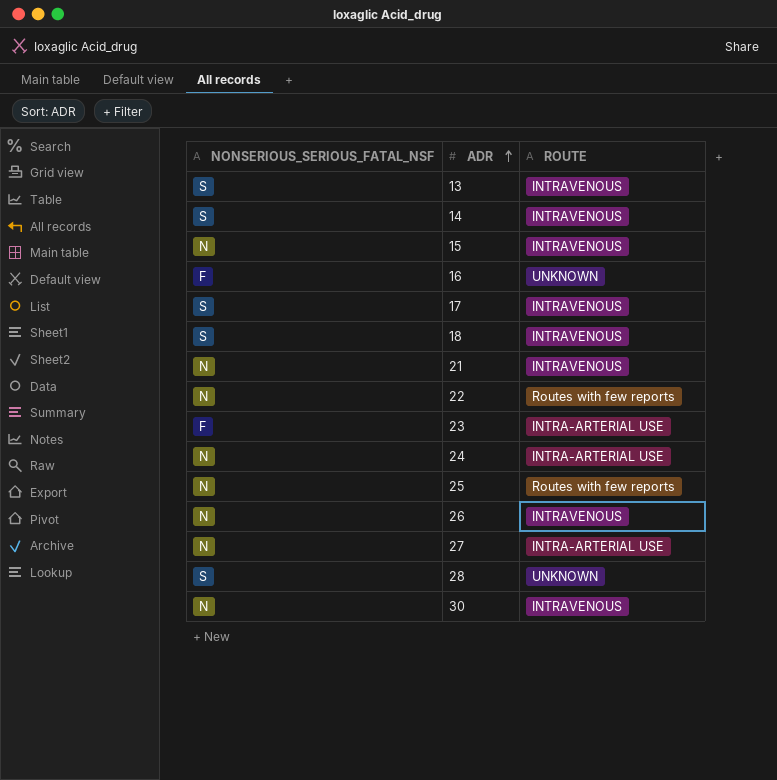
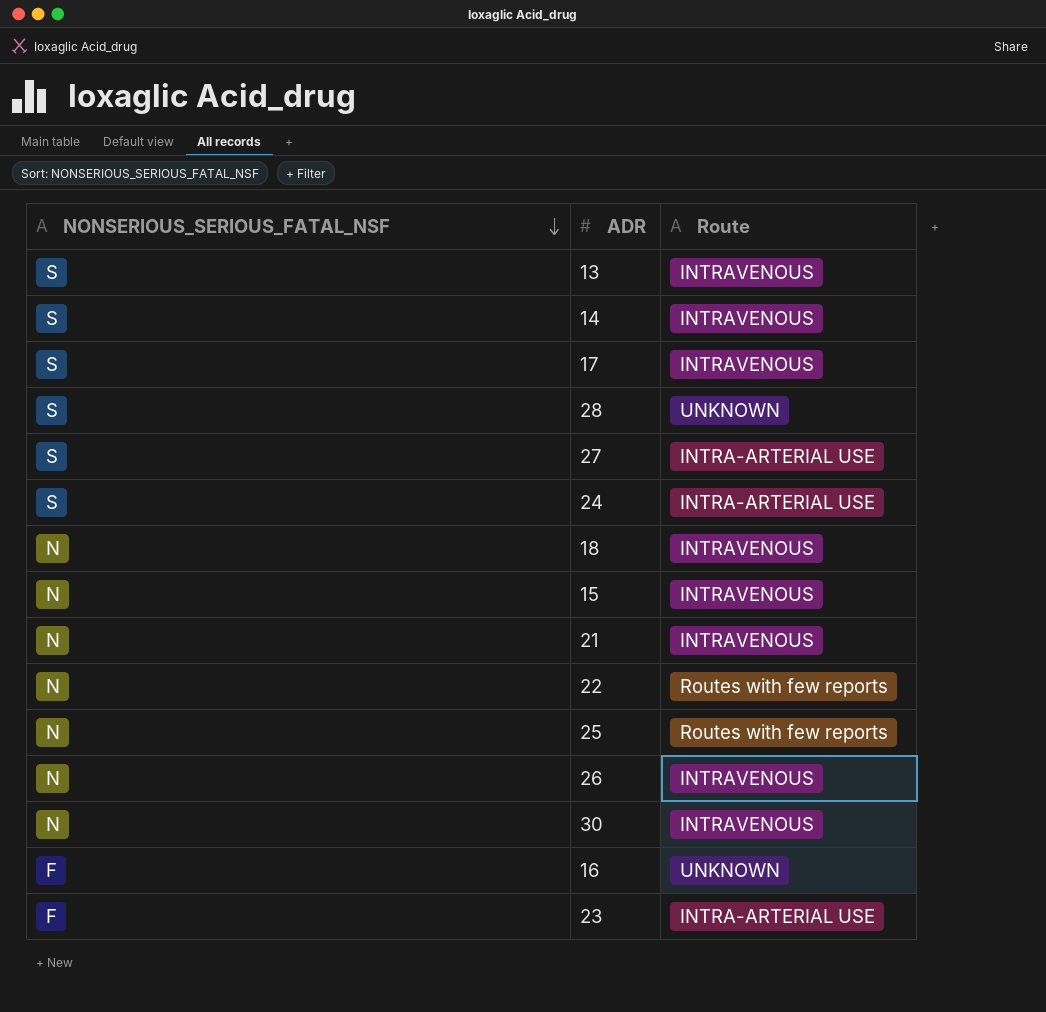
row order: ADR ascending -> NONSERIOUS_SERIOUS_FATAL_NSF descending
column name: ROUTE -> Route
27 | NONSERIOUS_SERIOUS_FATAL_NSF: N -> S
24 | NONSERIOUS_SERIOUS_FATAL_NSF: N -> S
18 | NONSERIOUS_SERIOUS_FATAL_NSF: S -> N

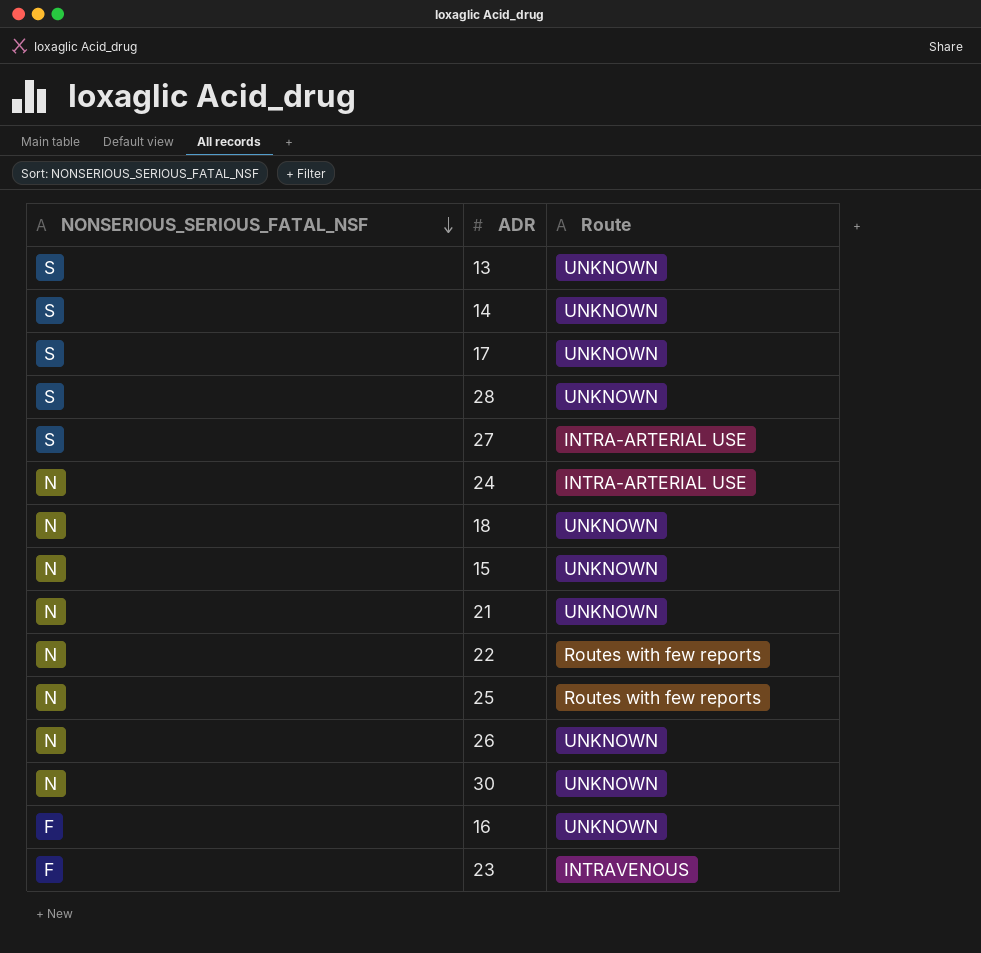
13 | Route: INTRAVENOUS -> UNKNOWN
14 | Route: INTRAVENOUS -> UNKNOWN
17 | Route: INTRAVENOUS -> UNKNOWN
24 | NONSERIOUS_SERIOUS_FATAL_NSF: S -> N
18 | Route: INTRAVENOUS -> UNKNOWN
15 | Route: INTRAVENOUS -> UNKNOWN
21 | Route: INTRAVENOUS -> UNKNOWN
26 | Route: INTRAVENOUS -> UNKNOWN
30 | Route: INTRAVENOUS -> UNKNOWN
23 | Route: INTRA-ARTERIAL USE -> INTRAVENOUS

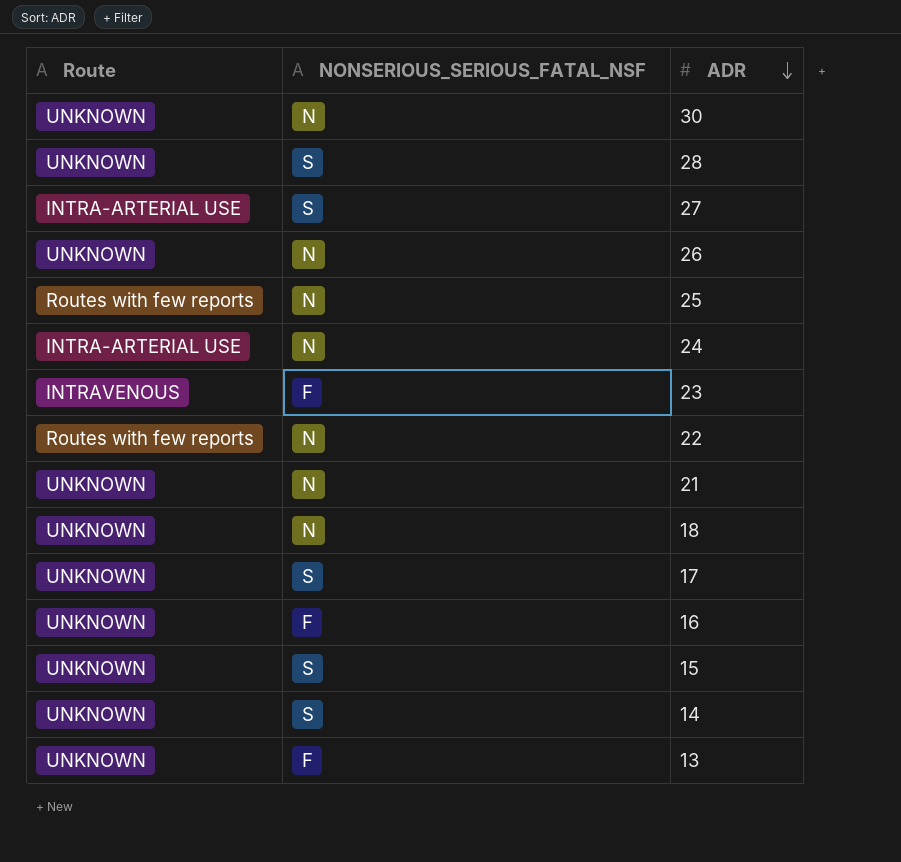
row order: NONSERIOUS_SERIOUS_FATAL_NSF descending -> ADR descending
column Route | position: 3 -> 1
15 | NONSERIOUS_SERIOUS_FATAL_NSF: N -> S
13 | NONSERIOUS_SERIOUS_FATAL_NSF: S -> F

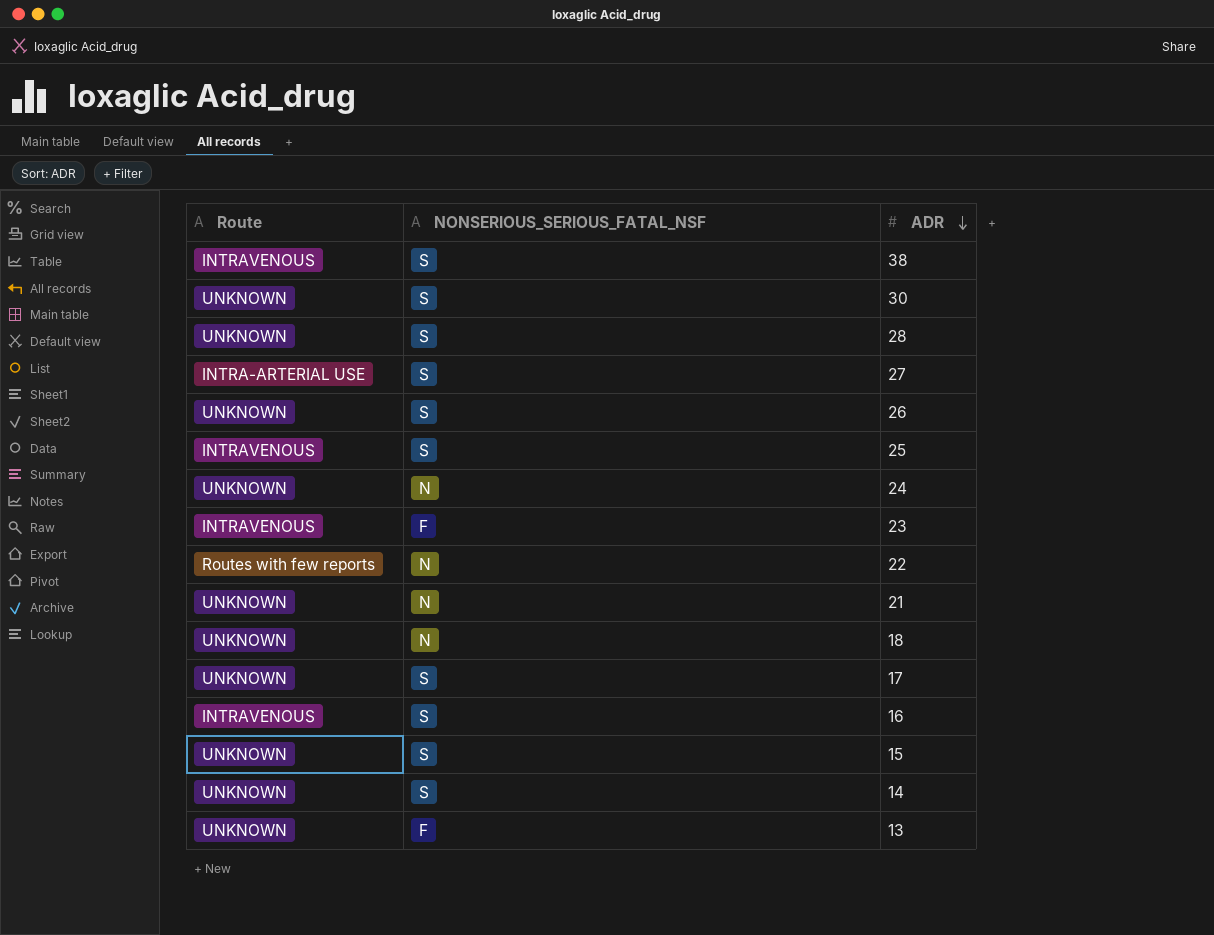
row 38: none -> INTRAVENOUS | S
30 | NONSERIOUS_SERIOUS_FATAL_NSF: N -> S
26 | NONSERIOUS_SERIOUS_FATAL_NSF: N -> S
25 | Route: Routes with few reports -> INTRAVENOUS
25 | NONSERIOUS_SERIOUS_FATAL_NSF: N -> S
24 | Route: INTRA-ARTERIAL USE -> UNKNOWN
16 | Route: UNKNOWN -> INTRAVENOUS
16 | NONSERIOUS_SERIOUS_FATAL_NSF: F -> S

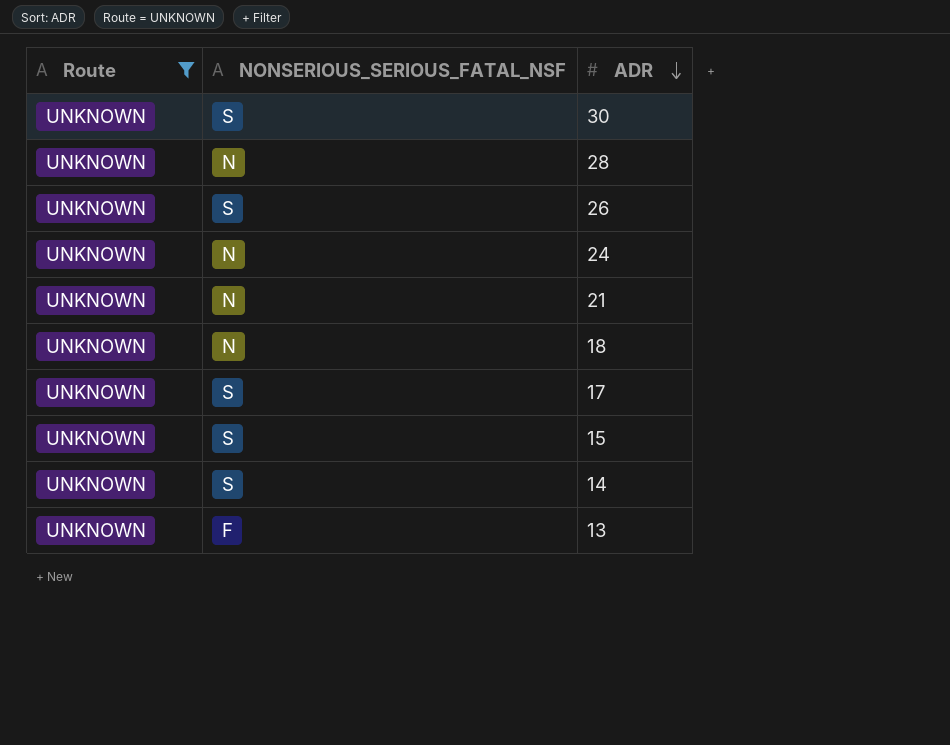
filter: none -> Route = UNKNOWN
28 | NONSERIOUS_SERIOUS_FATAL_NSF: S -> N

